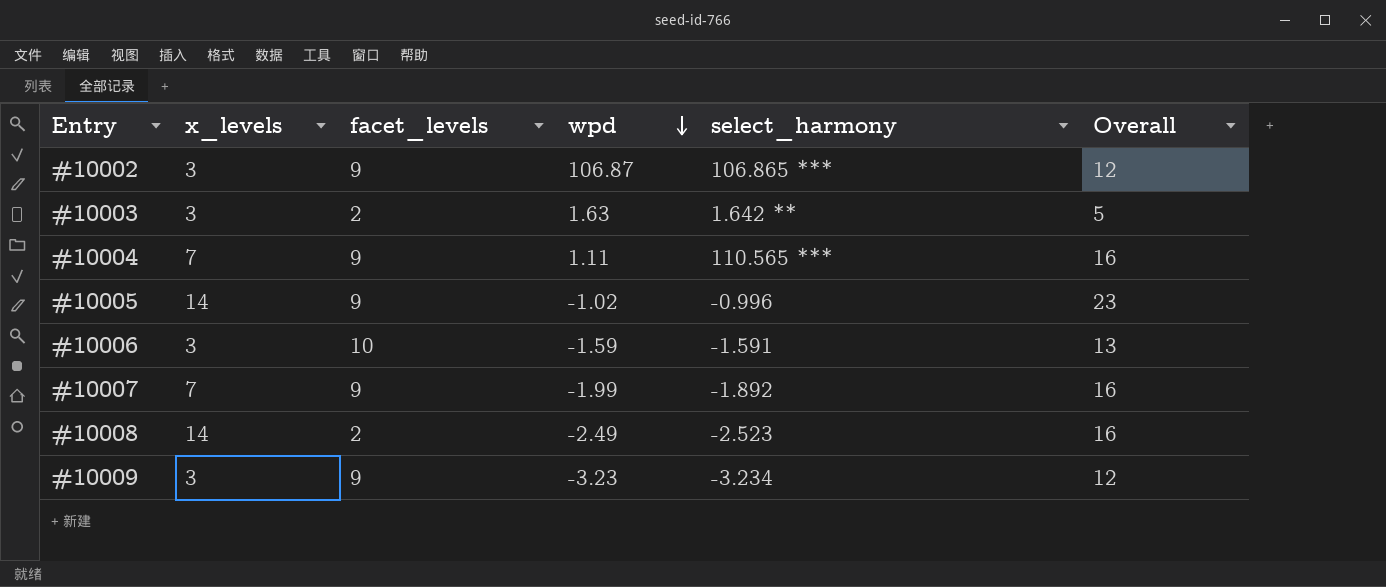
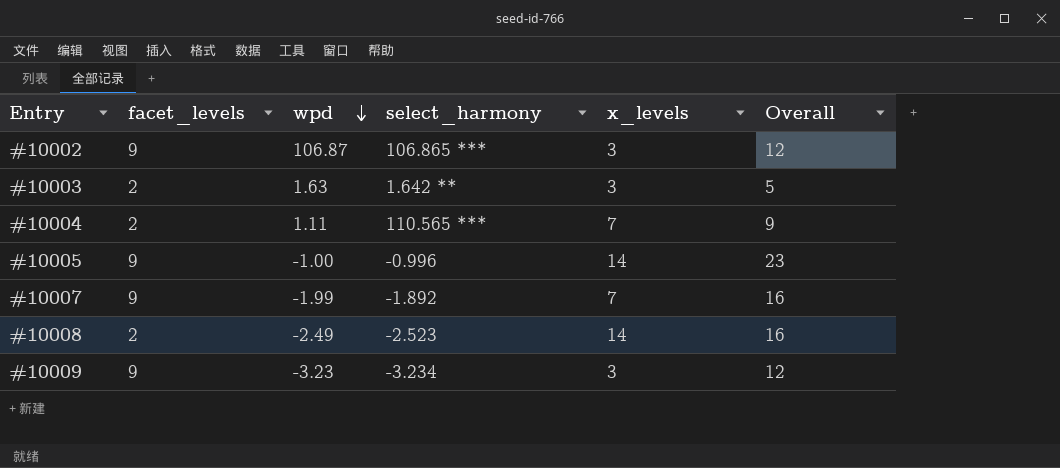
column x_levels | position: 2 -> 5
row #10006: 3 | 10 | -1.59 | -1.591 | 13 -> none
#10004 | facet_levels: 9 -> 2
#10004 | Overall: 16 -> 9
#10005 | wpd: -1.02 -> -1.00

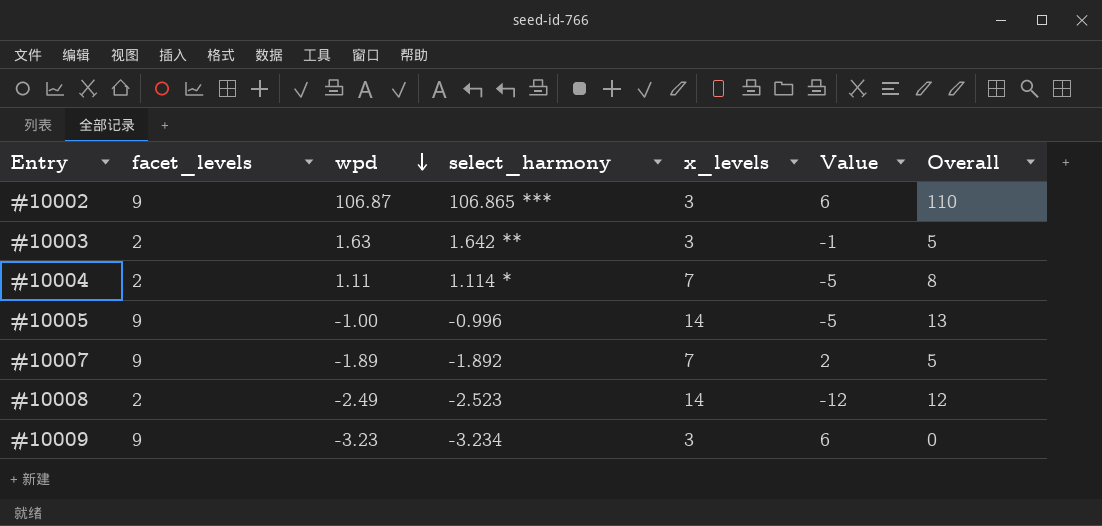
column Value | formula: none -> [facet_levels] - [x_levels]
column Overall | formula: [facet_levels] + [x_levels] -> [wpd] + [x_levels]
#10004 | select_harmony: 110.565 *** -> 1.114 *
#10007 | wpd: -1.99 -> -1.89

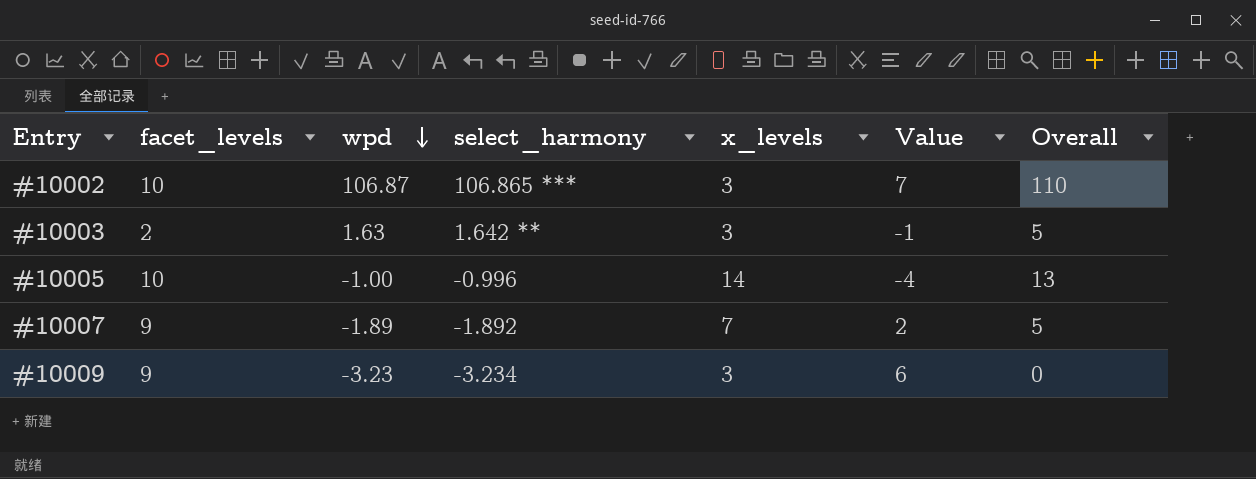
row #10004: 2 | 1.11 | 1.114 * | 7 | -5 | 8 -> none
row #10008: 2 | -2.49 | -2.523 | 14 | -12 | 12 -> none
#10002 | facet_levels: 9 -> 10
#10002 | Value: 6 -> 7
#10005 | facet_levels: 9 -> 10
#10005 | Value: -5 -> -4

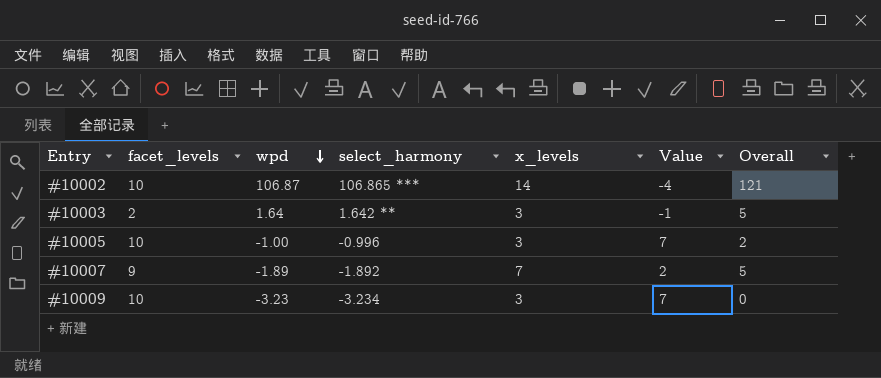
#10002 | x_levels: 3 -> 14
#10002 | Value: 7 -> -4
#10002 | Overall: 110 -> 121
#10003 | wpd: 1.63 -> 1.64
#10005 | x_levels: 14 -> 3
#10005 | Value: -4 -> 7
#10005 | Overall: 13 -> 2
#10009 | facet_levels: 9 -> 10
#10009 | Value: 6 -> 7

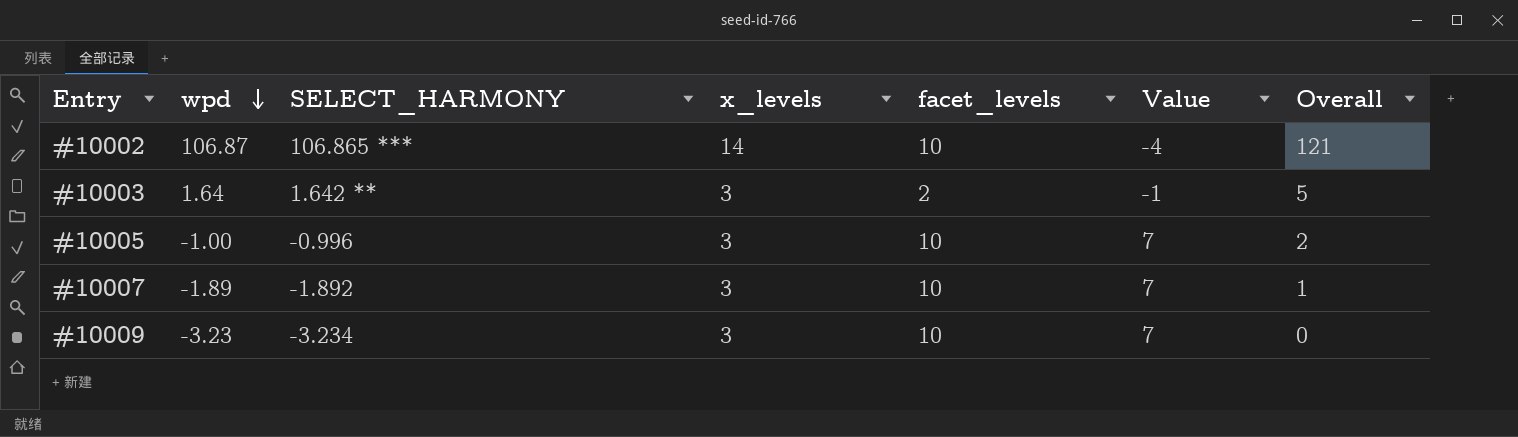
column name: select_harmony -> SELECT_HARMONY
column facet_levels | position: 2 -> 5
#10007 | x_levels: 7 -> 3
#10007 | facet_levels: 9 -> 10
#10007 | Value: 2 -> 7
#10007 | Overall: 5 -> 1

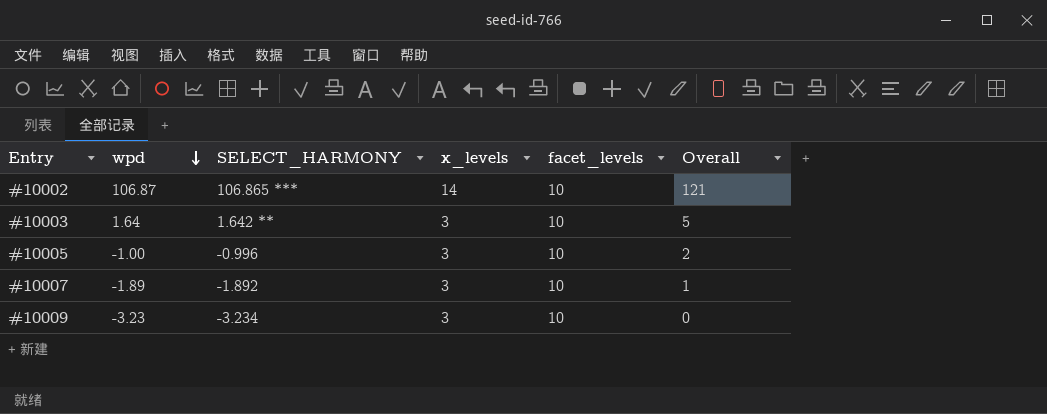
column Value | formula: [facet_levels] - [x_levels] -> none
#10003 | facet_levels: 2 -> 10

